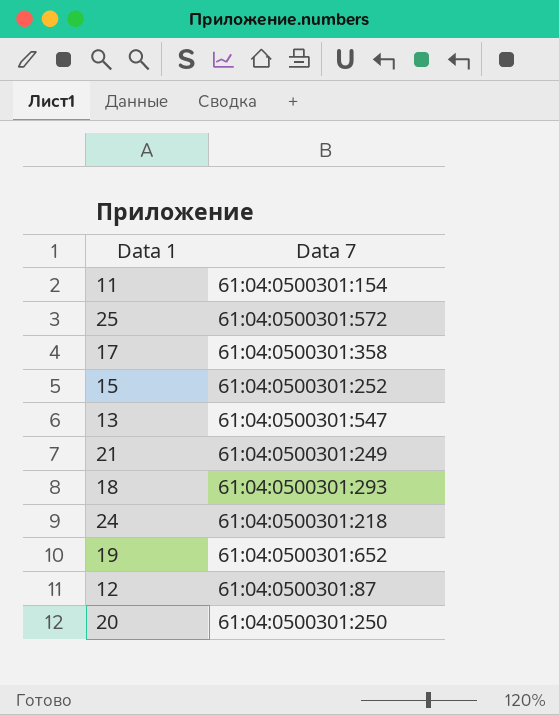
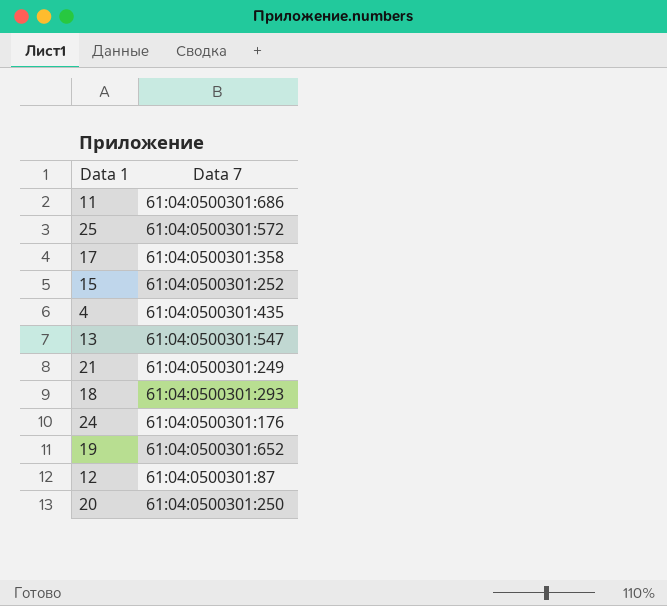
11 | Data 7: 61:04:0500301:154 -> 61:04:0500301:686
row 4: none -> 61:04:0500301:435
24 | Data 7: 61:04:0500301:218 -> 61:04:0500301:176

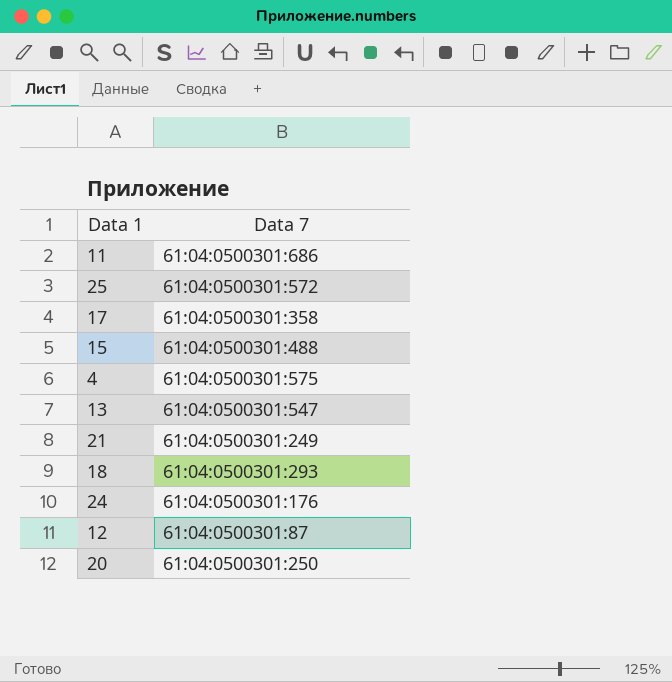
row 19: 61:04:0500301:652 -> none
15 | Data 7: 61:04:0500301:252 -> 61:04:0500301:488
4 | Data 7: 61:04:0500301:435 -> 61:04:0500301:575

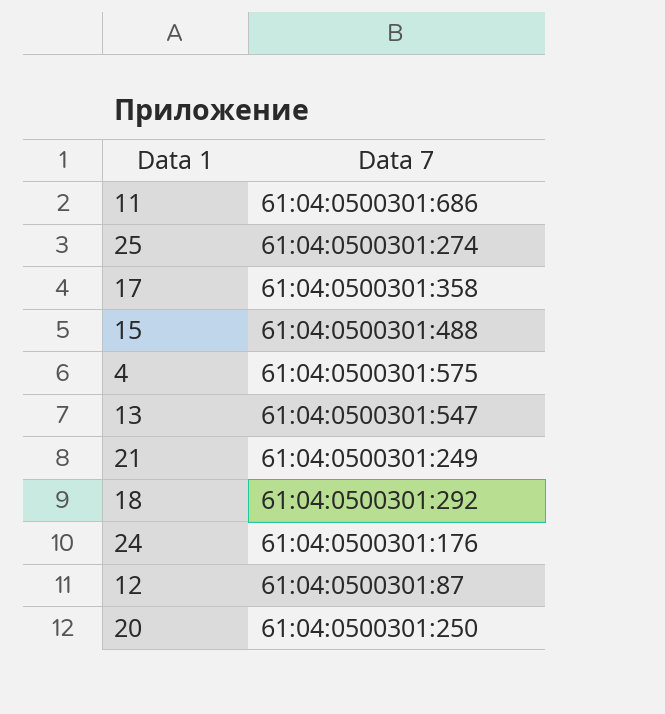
25 | Data 7: 61:04:0500301:572 -> 61:04:0500301:274
18 | Data 7: 61:04:0500301:293 -> 61:04:0500301:292

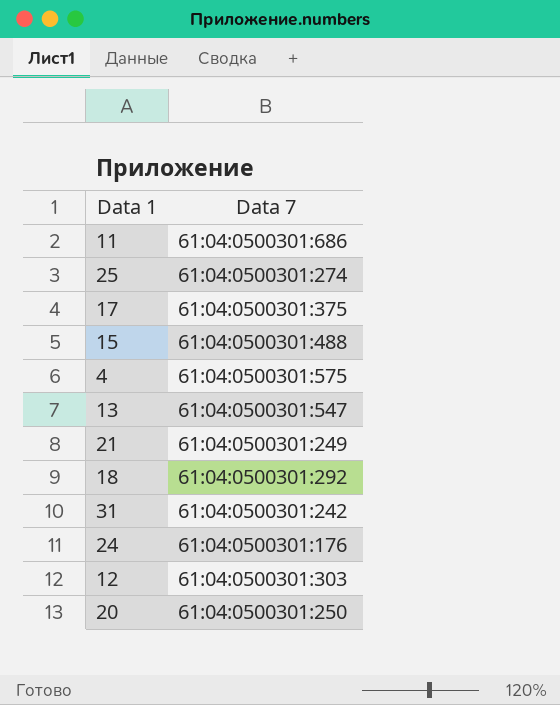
17 | Data 7: 61:04:0500301:358 -> 61:04:0500301:375
row 31: none -> 61:04:0500301:242
12 | Data 7: 61:04:0500301:87 -> 61:04:0500301:303

